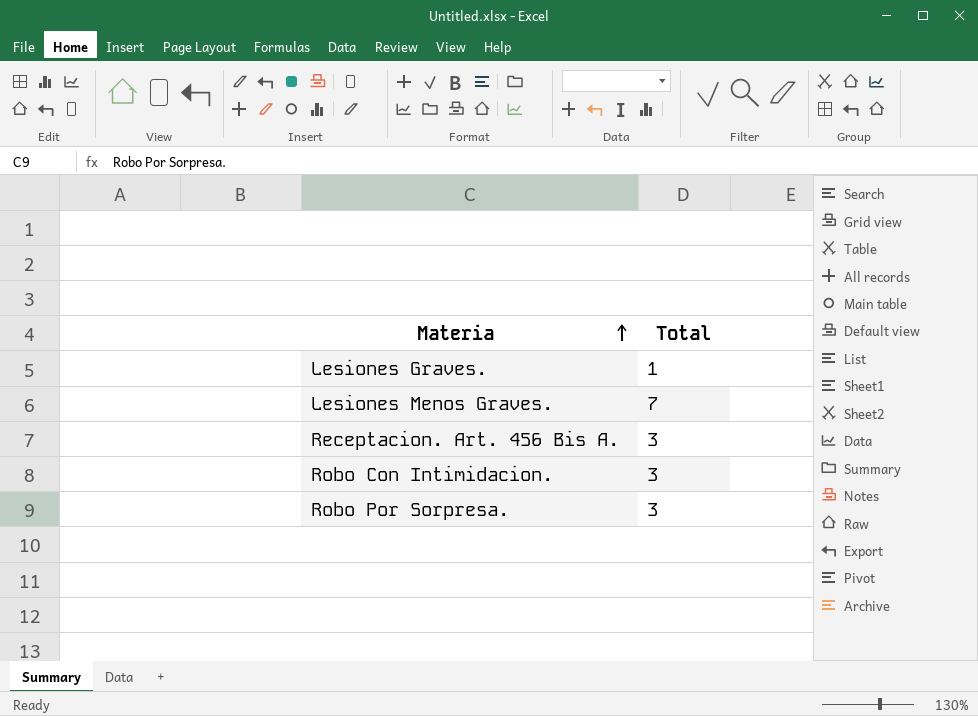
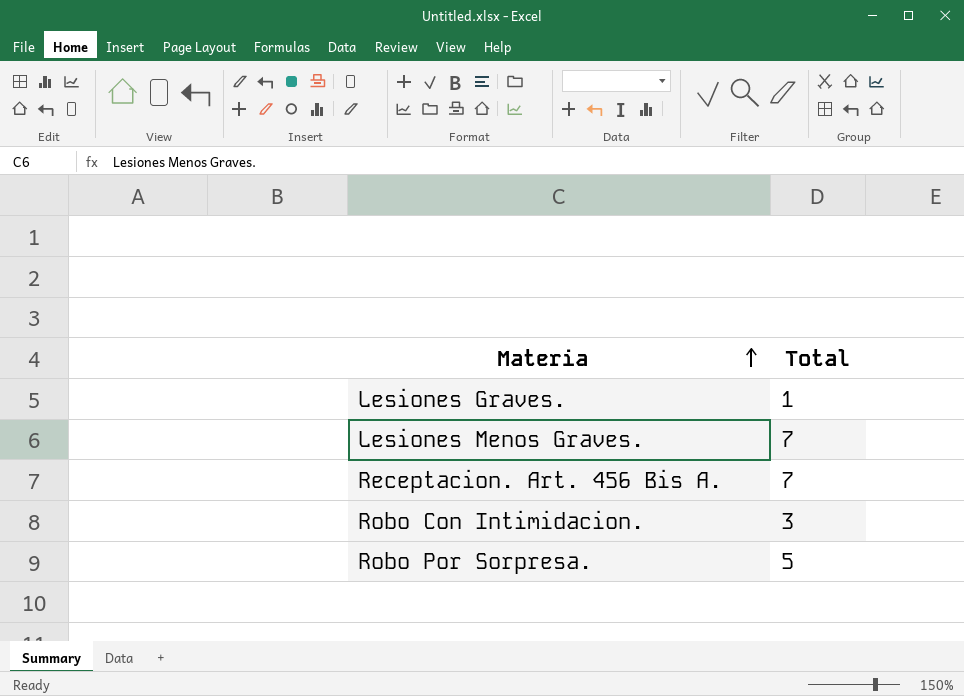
Receptacion. Art. 456 Bis A. | Total: 3 -> 7
Robo Por Sorpresa. | Total: 3 -> 5

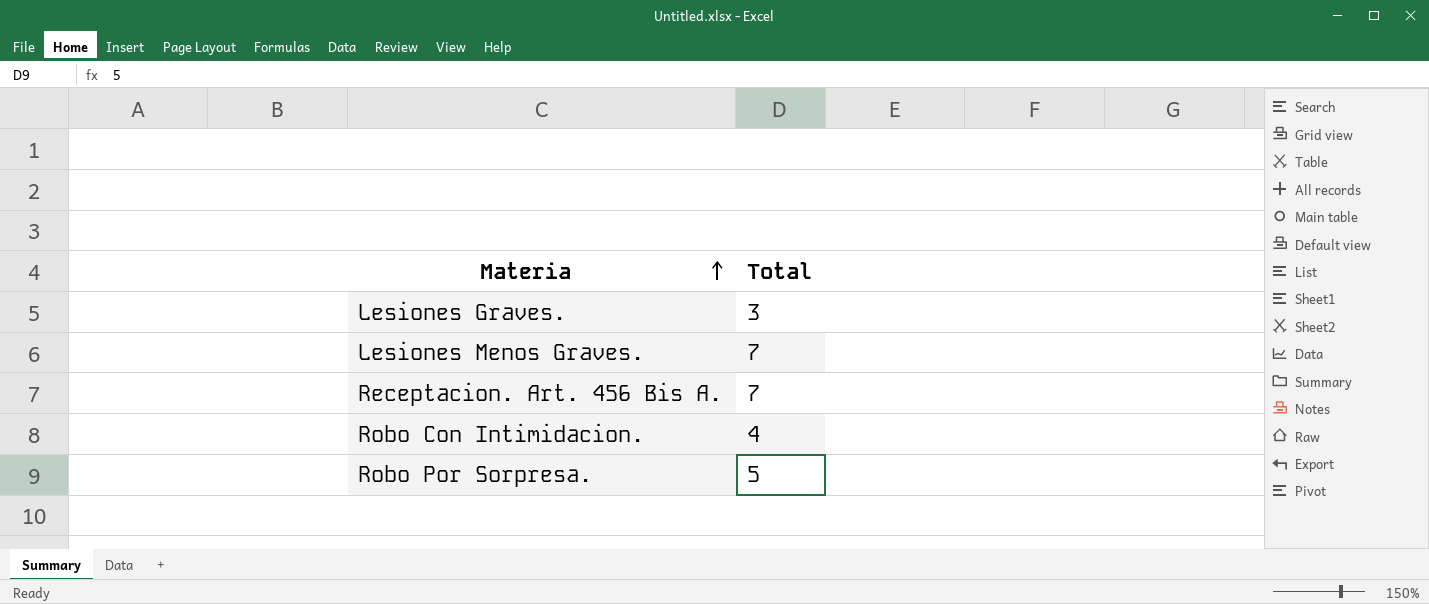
Lesiones Graves. | Total: 1 -> 3
Robo Con Intimidacion. | Total: 3 -> 4

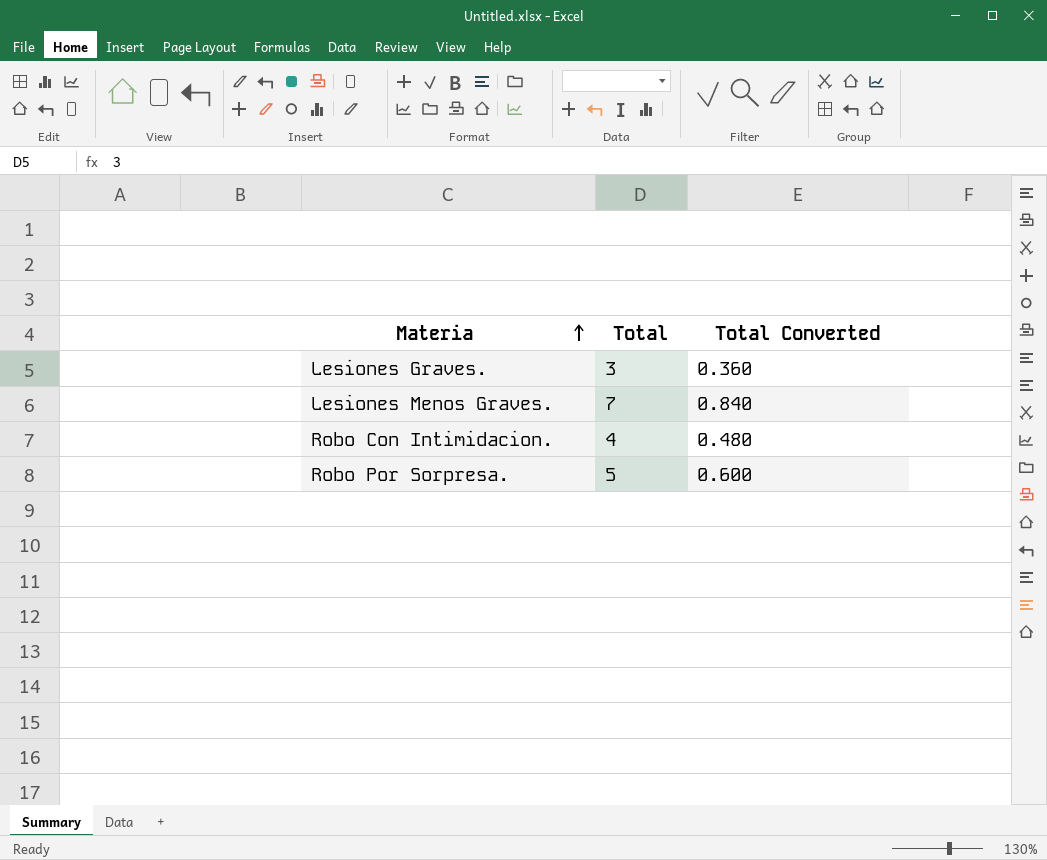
column Total Converted | formula: none -> [Total] * 0.12
row Receptacion. Art. 456 Bis A.: 7 -> none

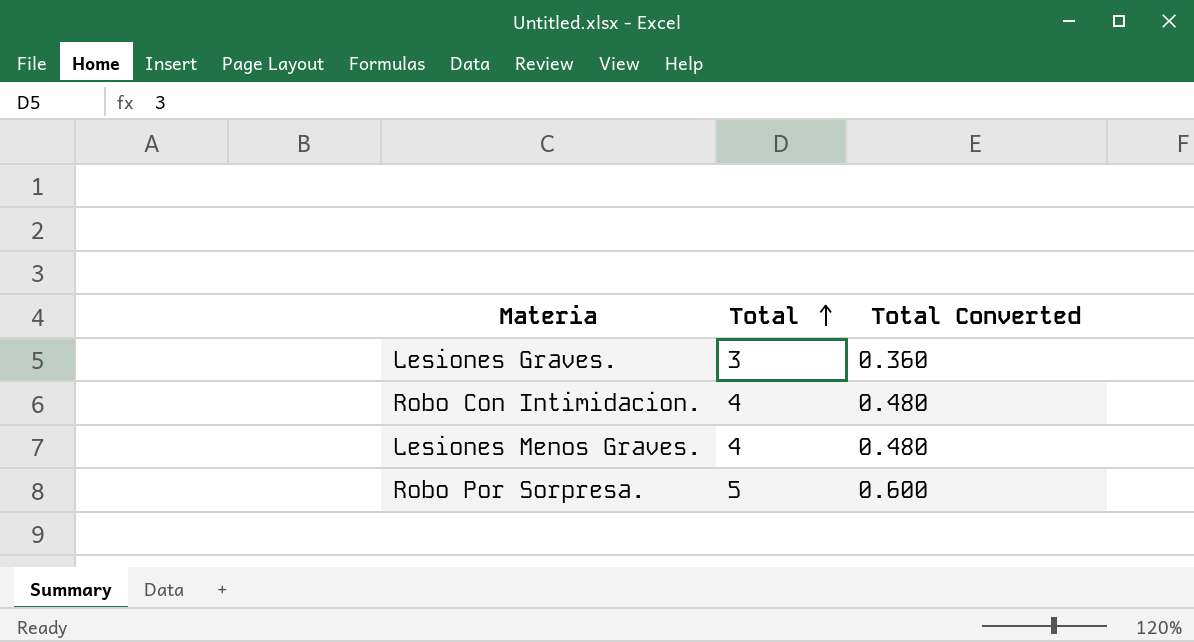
row order: Materia ascending -> Total ascending
Lesiones Menos Graves. | Total: 7 -> 4
Lesiones Menos Graves. | Total Converted: 0.840 -> 0.480

